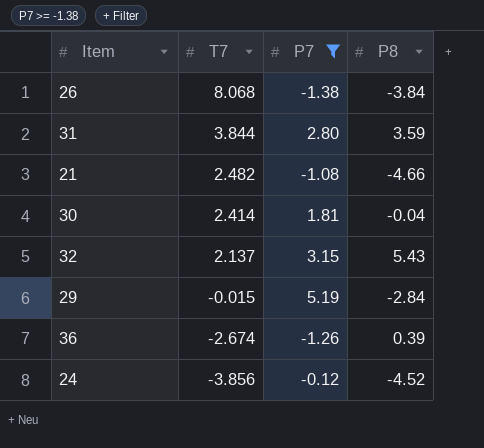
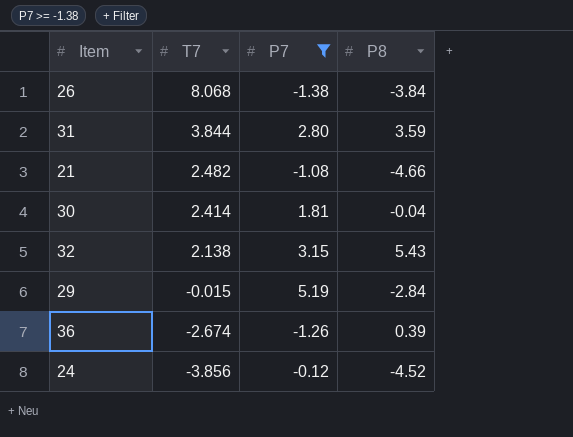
32 | T7: 2.137 -> 2.138

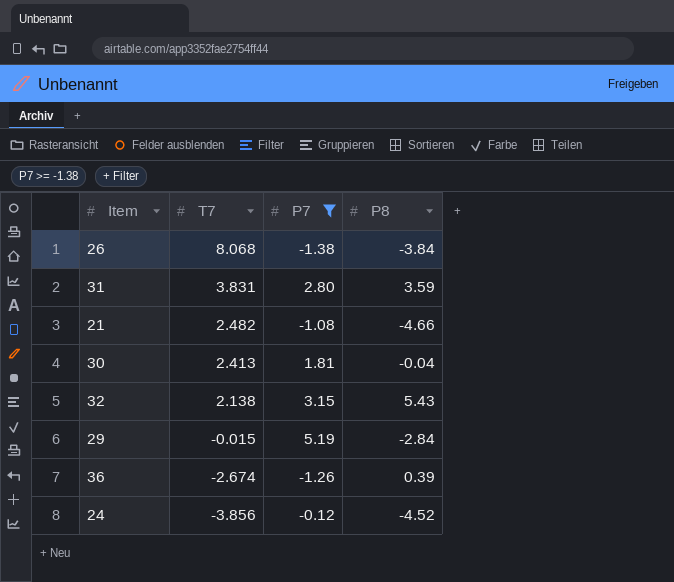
31 | T7: 3.844 -> 3.831
30 | T7: 2.414 -> 2.413

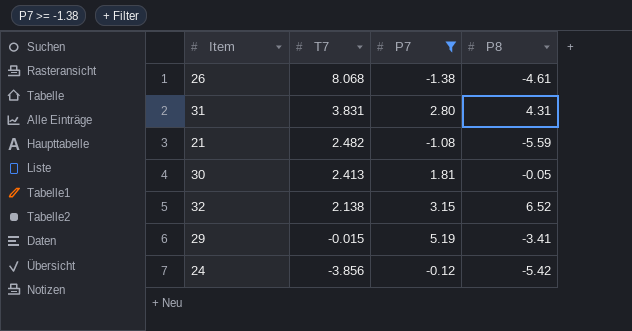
row 36: -2.674 | -1.26 | 0.39 -> none
26 | P8: -3.84 -> -4.61
31 | P8: 3.59 -> 4.31
21 | P8: -4.66 -> -5.59
30 | P8: -0.04 -> -0.05
32 | P8: 5.43 -> 6.52
29 | P8: -2.84 -> -3.41
24 | P8: -4.52 -> -5.42

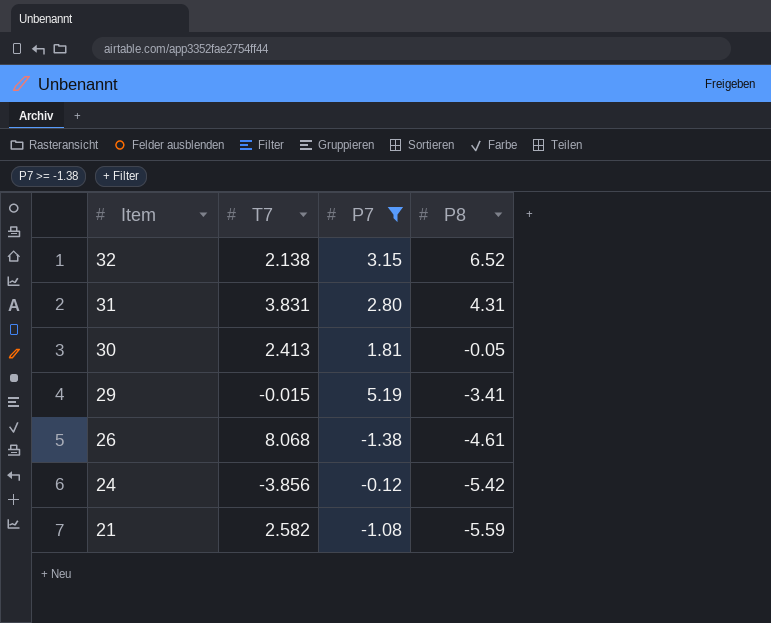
row order: T7 descending -> Item descending
21 | T7: 2.482 -> 2.582

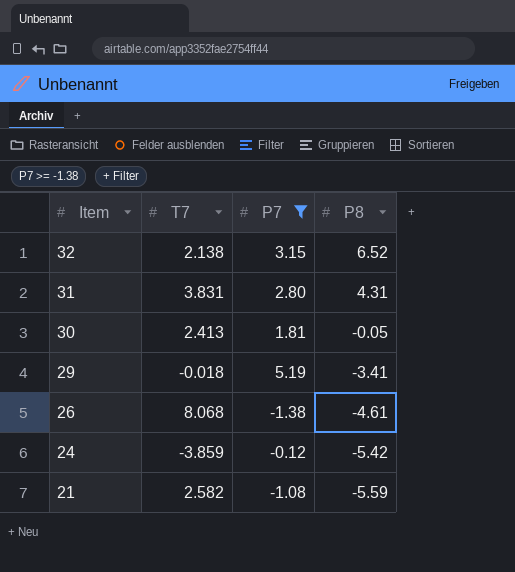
29 | T7: -0.015 -> -0.018
24 | T7: -3.856 -> -3.859

